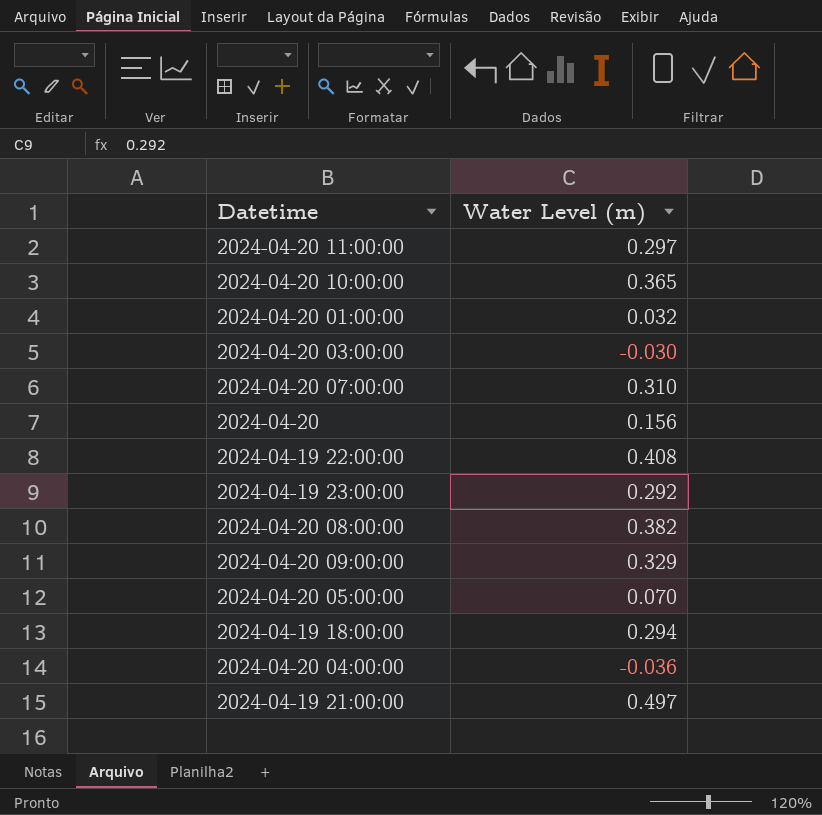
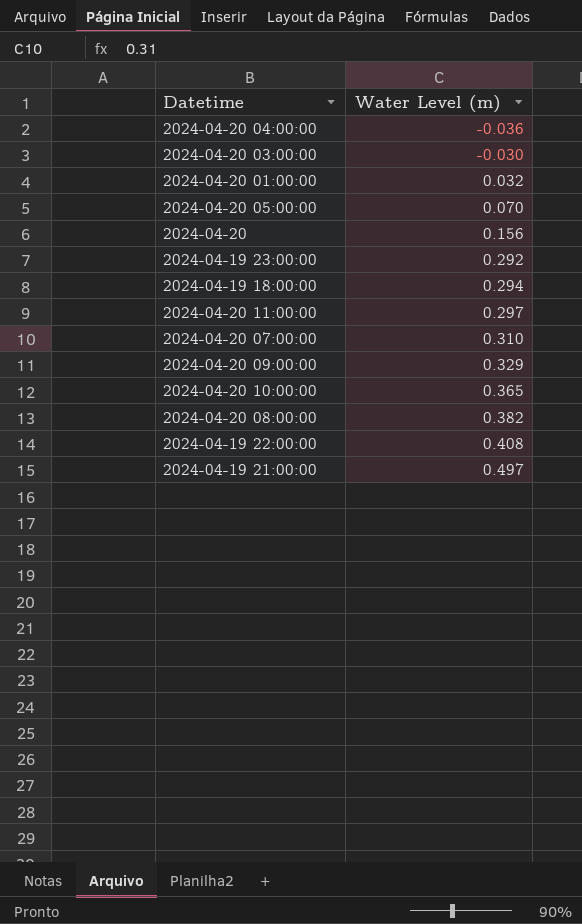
row order: none -> Water Level (m) ascending

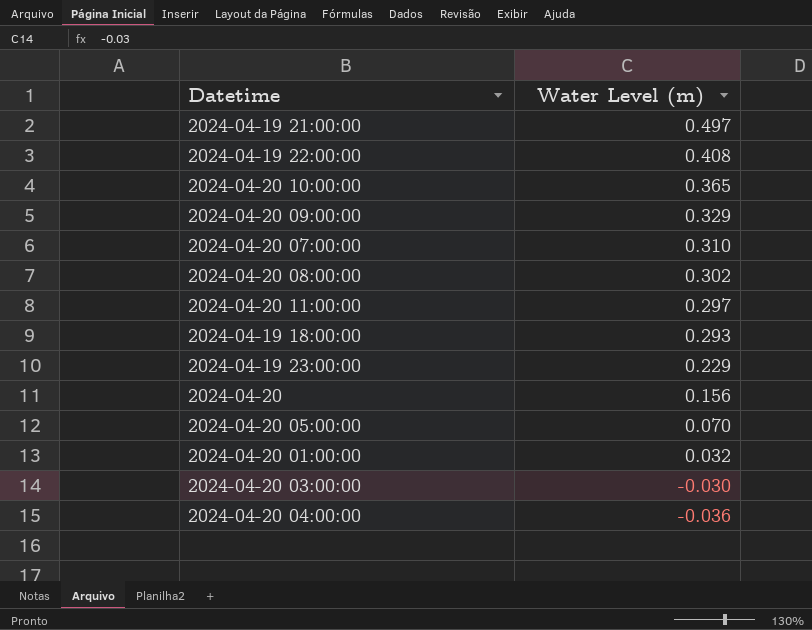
row order: Water Level (m) ascending -> Water Level (m) descending
2024-04-20 08:00:00 | Water Level (m): 0.382 -> 0.302
2024-04-19 18:00:00 | Water Level (m): 0.294 -> 0.293
2024-04-19 23:00:00 | Water Level (m): 0.292 -> 0.229

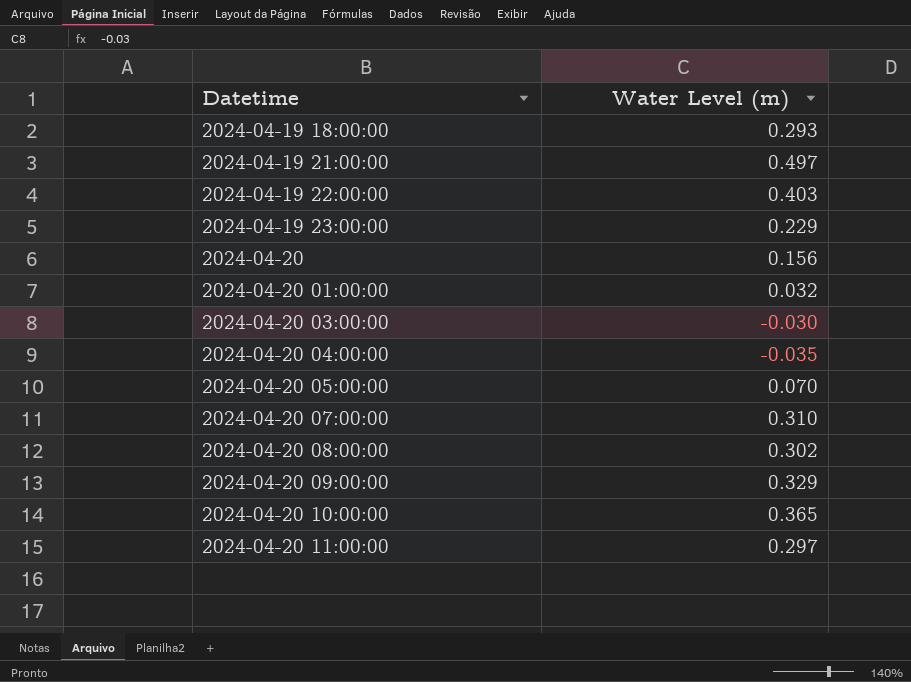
row order: Water Level (m) descending -> Datetime ascending
2024-04-19 22:00:00 | Water Level (m): 0.408 -> 0.403
2024-04-20 04:00:00 | Water Level (m): -0.036 -> -0.035

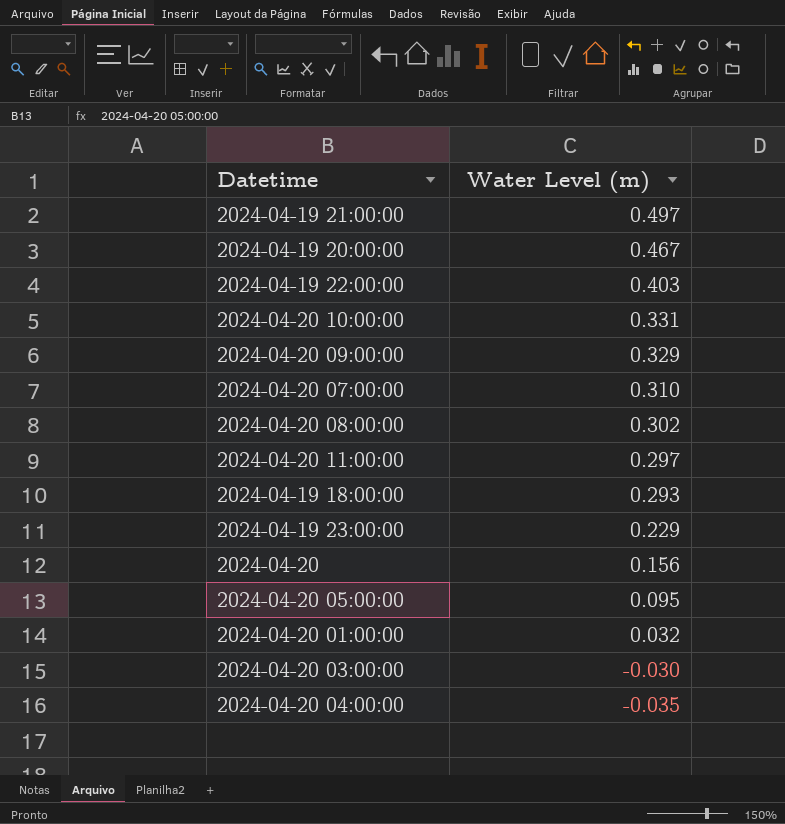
row order: Datetime ascending -> Water Level (m) descending
row 2024-04-19 20:00:00: none -> 0.467
2024-04-20 10:00:00 | Water Level (m): 0.365 -> 0.331
2024-04-20 05:00:00 | Water Level (m): 0.070 -> 0.095

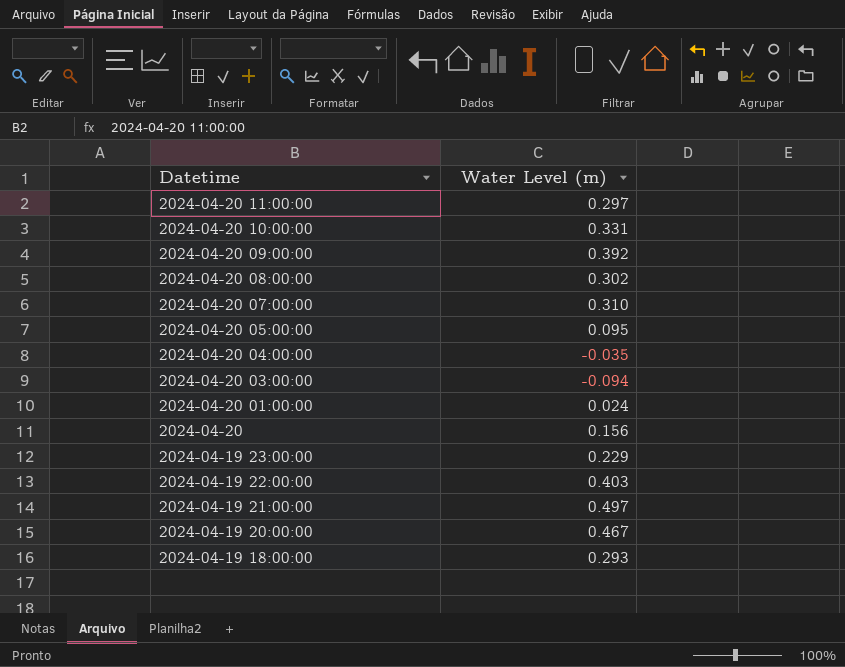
row order: Water Level (m) descending -> Datetime descending
2024-04-20 09:00:00 | Water Level (m): 0.329 -> 0.392
2024-04-20 03:00:00 | Water Level (m): -0.030 -> -0.094
2024-04-20 01:00:00 | Water Level (m): 0.032 -> 0.024

